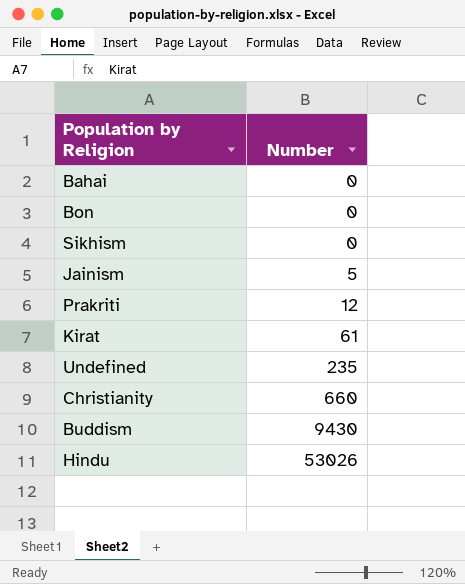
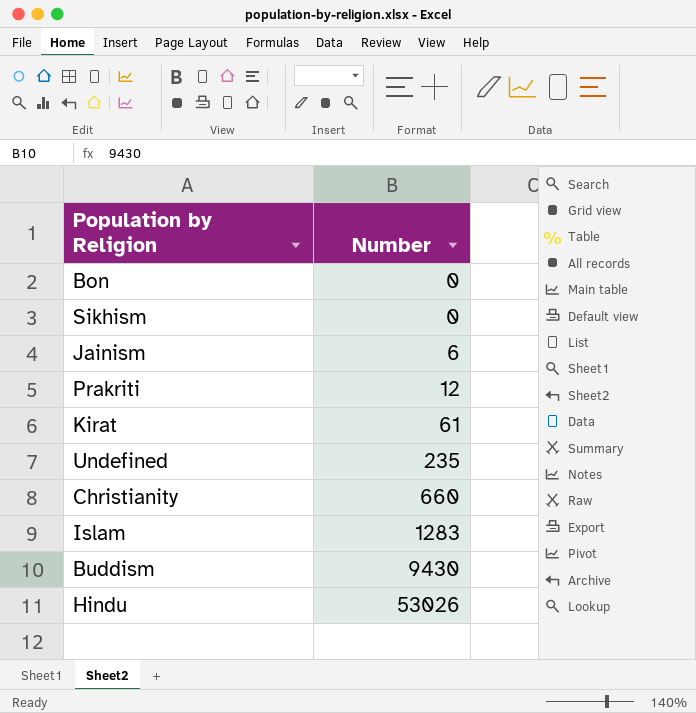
row Bahai: 0 -> none
Jainism | Number: 5 -> 6
row Islam: none -> 1283

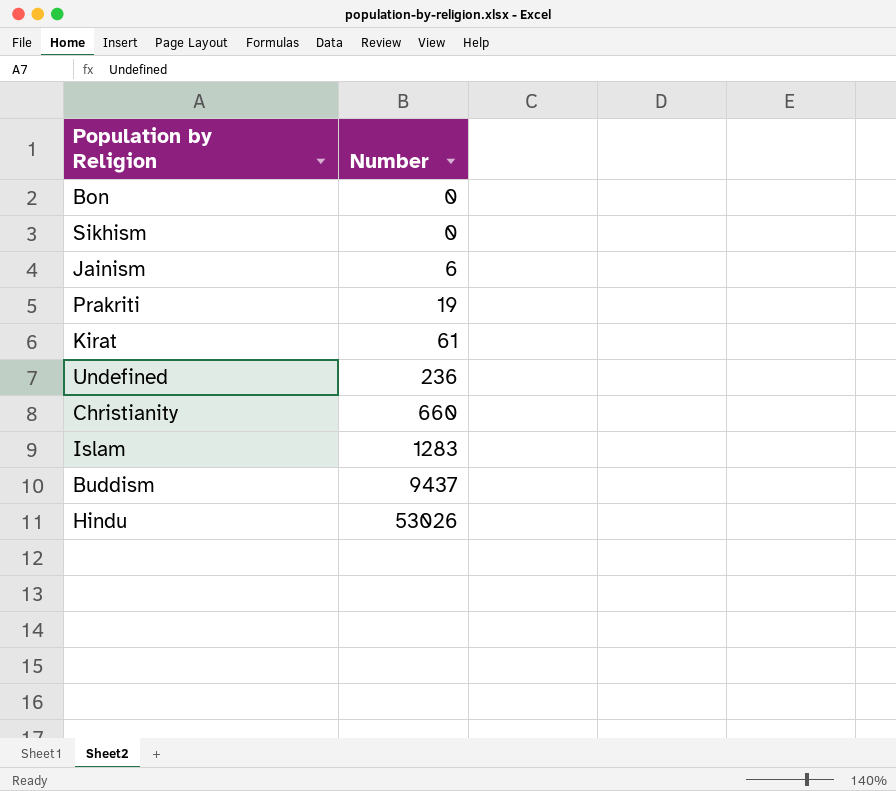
Prakriti | Number: 12 -> 19
Undefined | Number: 235 -> 236
Buddism | Number: 9430 -> 9437

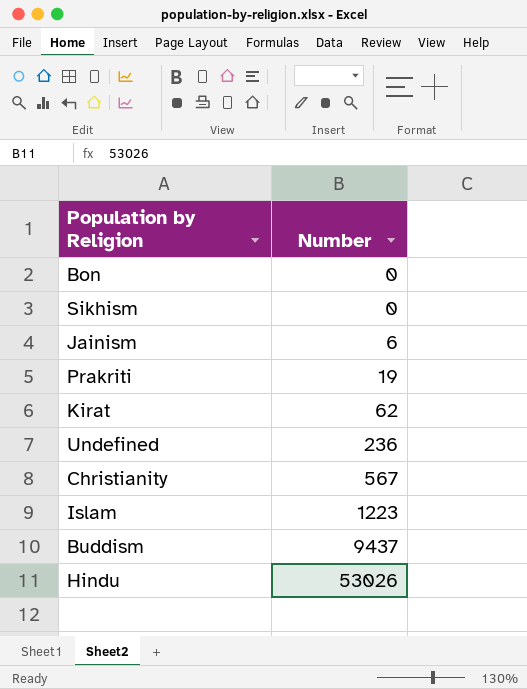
Kirat | Number: 61 -> 62
Christianity | Number: 660 -> 567
Islam | Number: 1283 -> 1223

